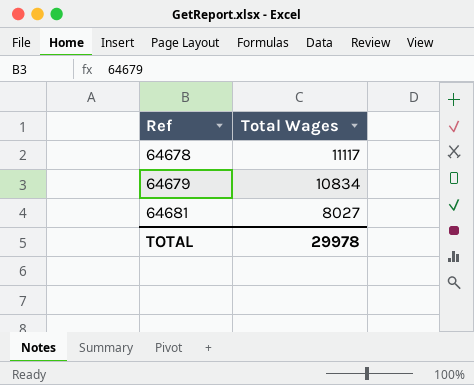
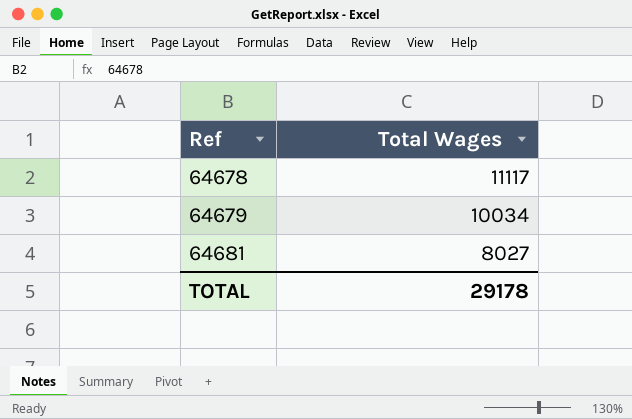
64679 | Total Wages: 10834 -> 10034
TOTAL | Total Wages: 29978 -> 29178

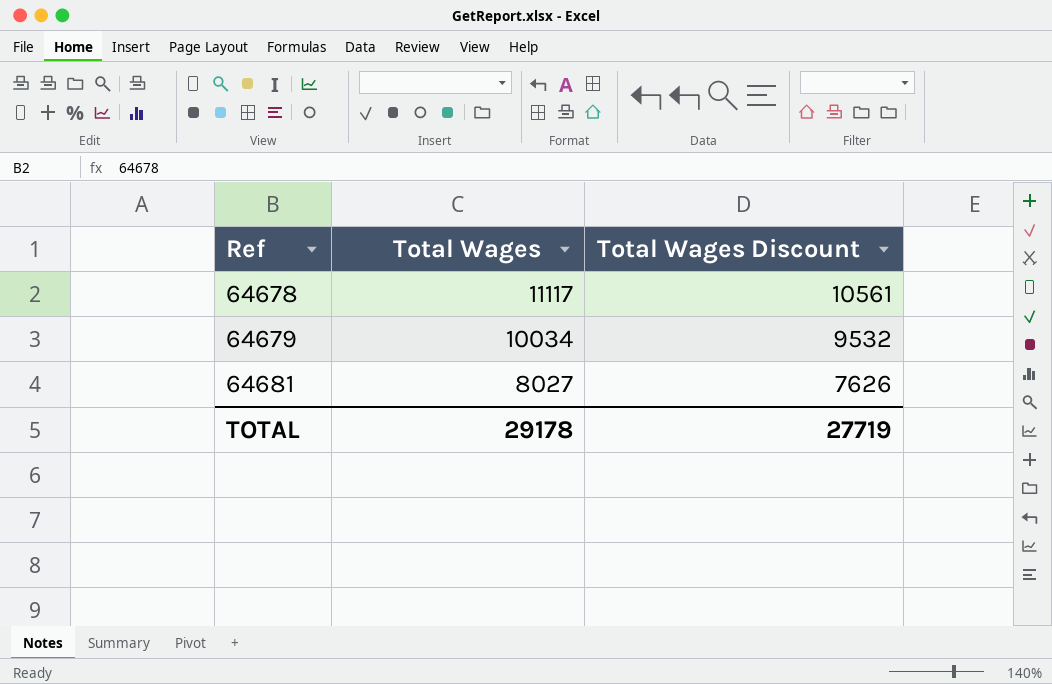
column Total Wages Discount | formula: none -> [Total Wages] * 0.95

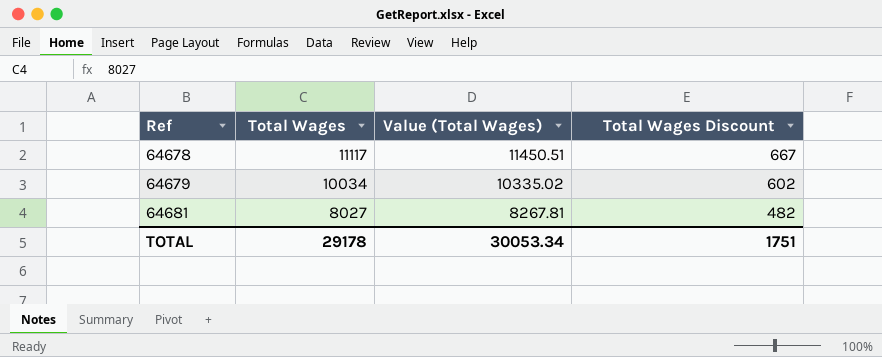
column Value (Total Wages) | formula: none -> [Total Wages] * 1.03
column Total Wages Discount | formula: [Total Wages] * 0.95 -> [Total Wages] * 0.06
TOTAL | Total Wages Discount: 27719 -> 1751

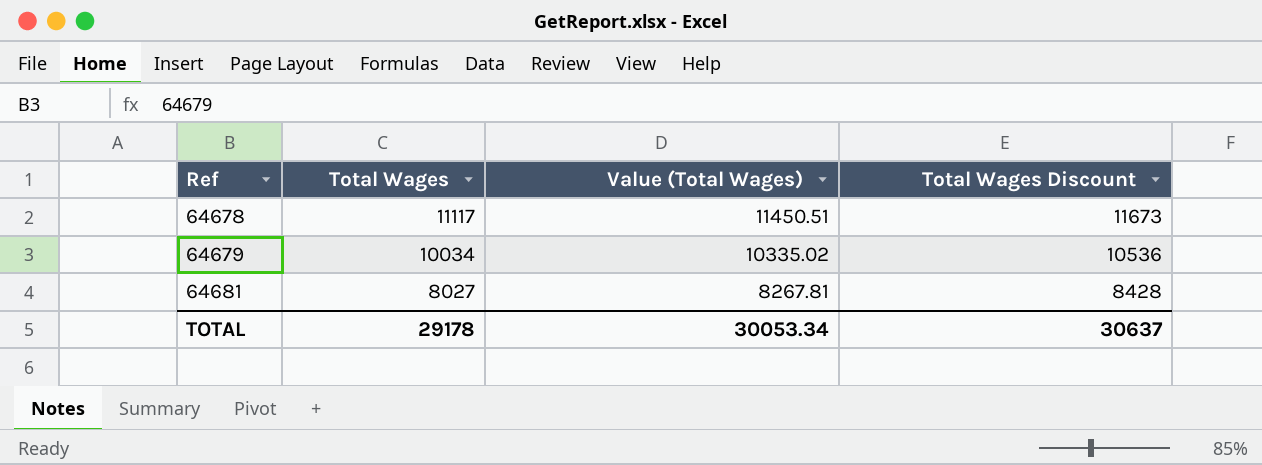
column Total Wages Discount | formula: [Total Wages] * 0.06 -> [Total Wages] * 1.05
TOTAL | Total Wages Discount: 1751 -> 30637

